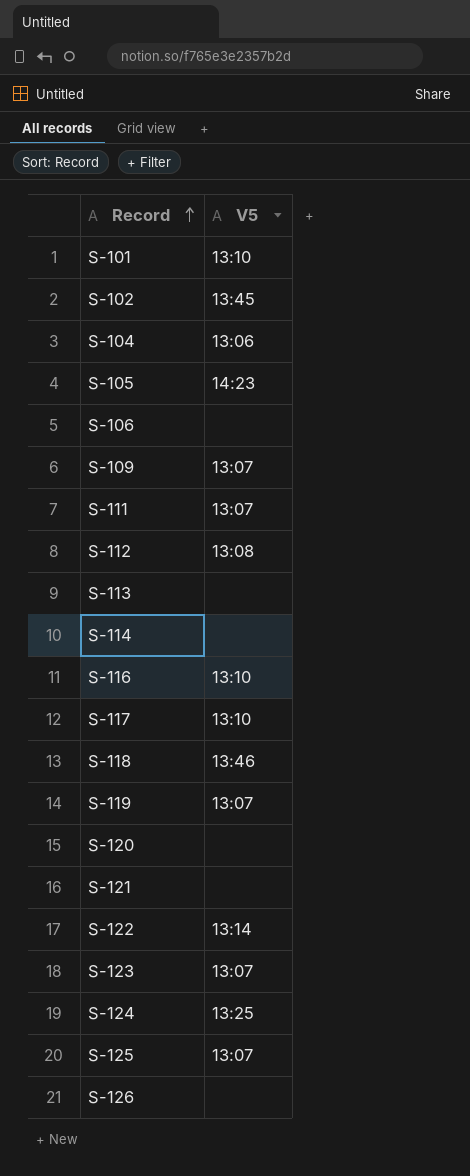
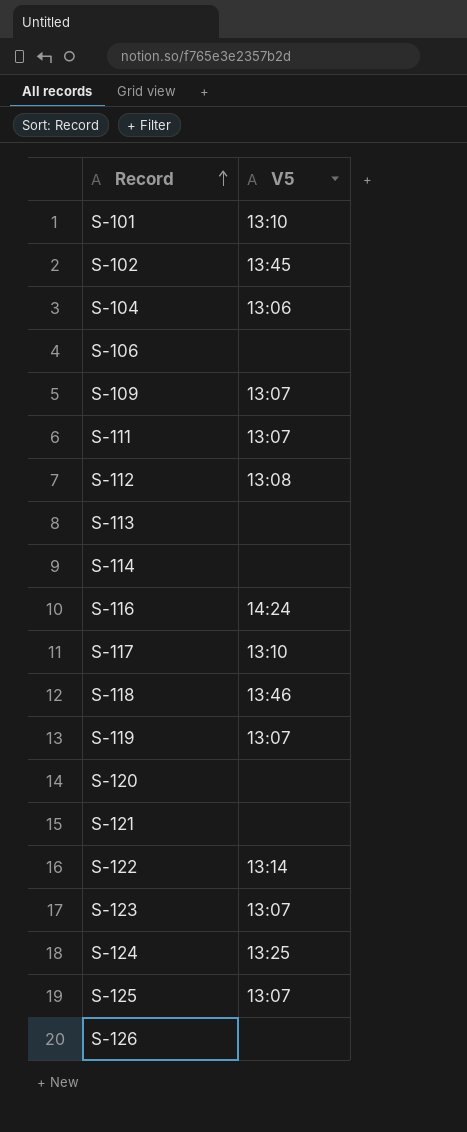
row S-105: 14:23 -> none
S-116 | V5: 13:10 -> 14:24

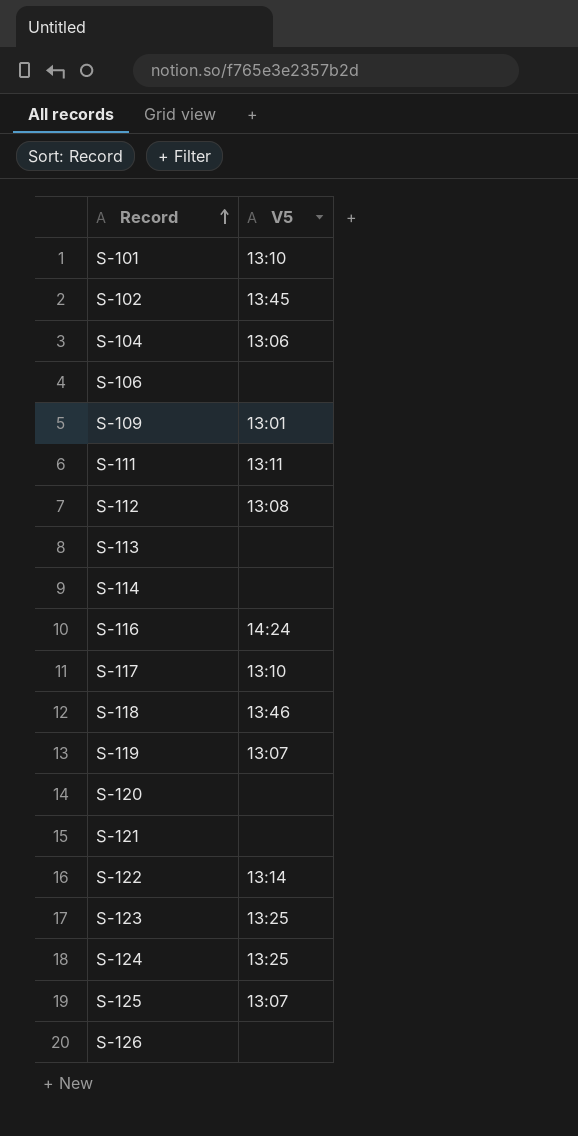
S-109 | V5: 13:07 -> 13:01
S-111 | V5: 13:07 -> 13:11
S-123 | V5: 13:07 -> 13:25

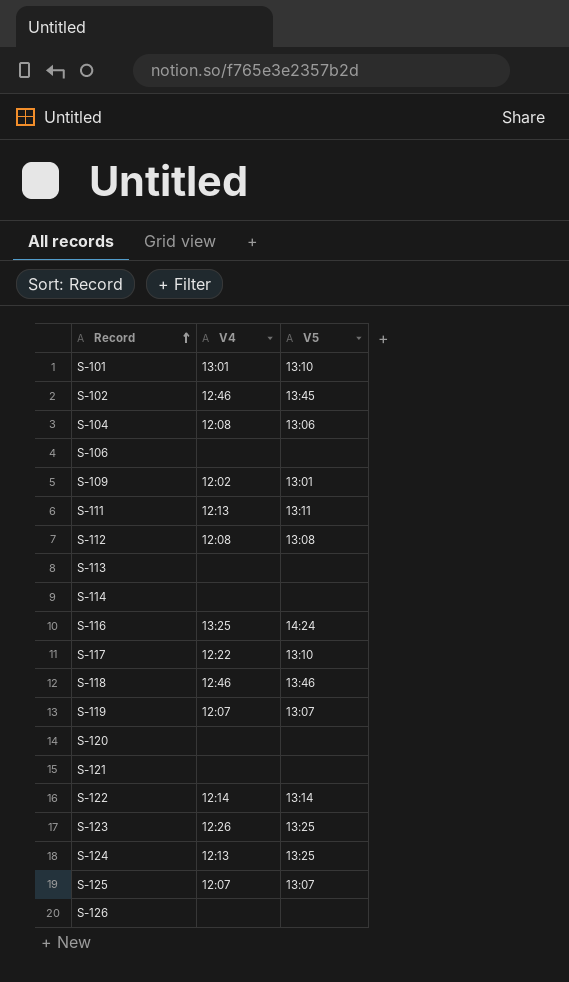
column V4 | position: none -> 2

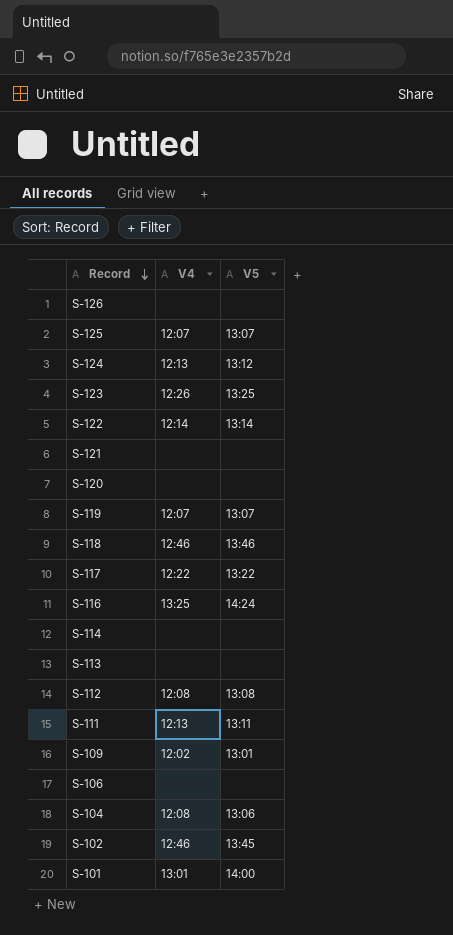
row order: Record ascending -> Record descending
S-124 | V5: 13:25 -> 13:12
S-117 | V5: 13:10 -> 13:22
S-101 | V5: 13:10 -> 14:00

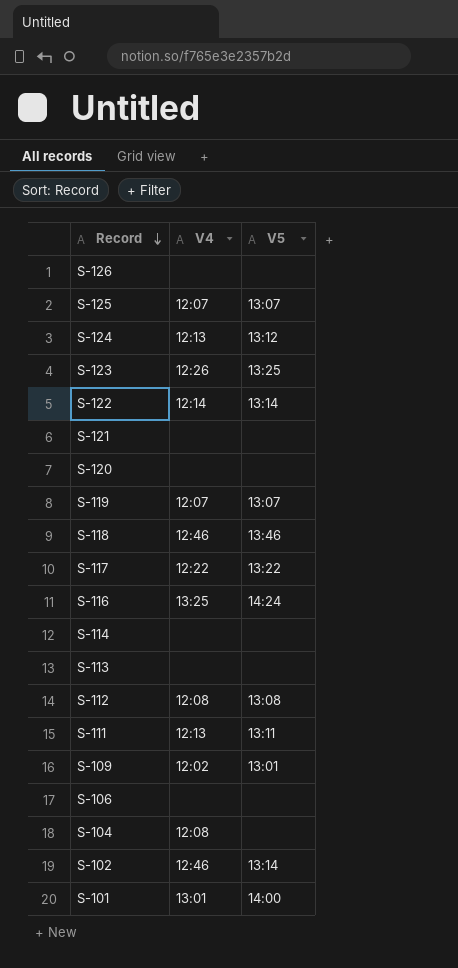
S-104 | V5: 13:06 -> none
S-102 | V5: 13:45 -> 13:14

